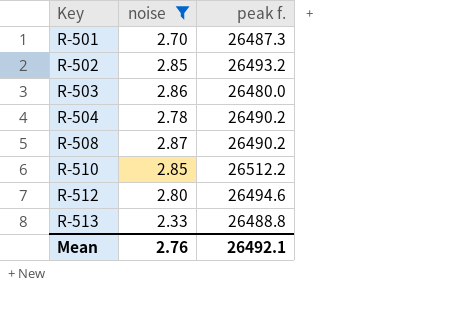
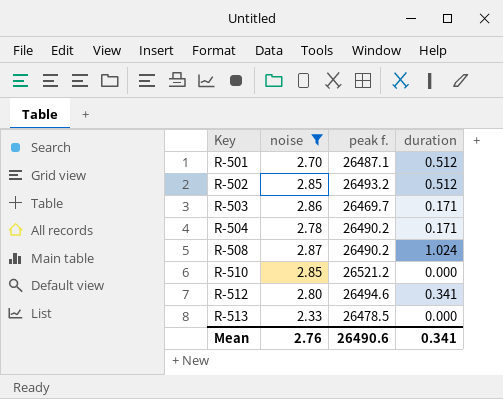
column duration | position: none -> 4
R-501 | peak f.: 26487.3 -> 26487.1
R-503 | peak f.: 26480.0 -> 26469.7
R-510 | peak f.: 26512.2 -> 26521.2
R-513 | peak f.: 26488.8 -> 26478.5
Mean | peak f.: 26492.1 -> 26490.6

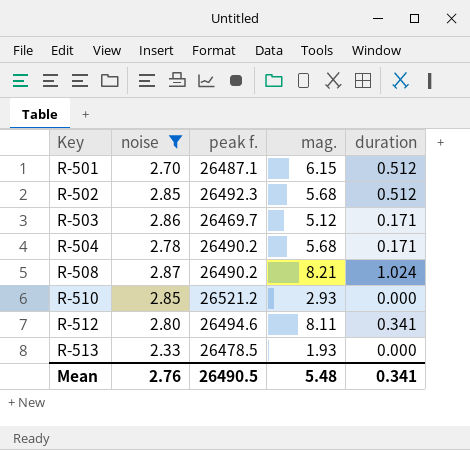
column mag. | position: none -> 4
R-502 | peak f.: 26493.2 -> 26492.3
Mean | peak f.: 26490.6 -> 26490.5

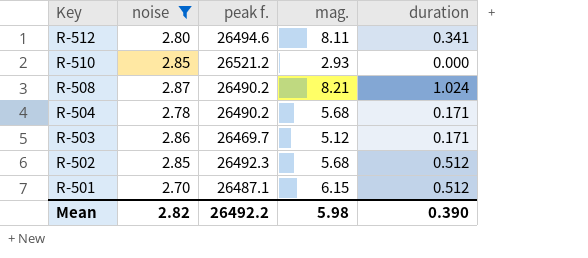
row order: Key ascending -> Key descending
row R-513: 2.33 | 26478.5 | 1.93 | 0.000 -> none
Mean | noise: 2.76 -> 2.82
Mean | peak f.: 26490.5 -> 26492.2
Mean | mag.: 5.48 -> 5.98
Mean | duration: 0.341 -> 0.390

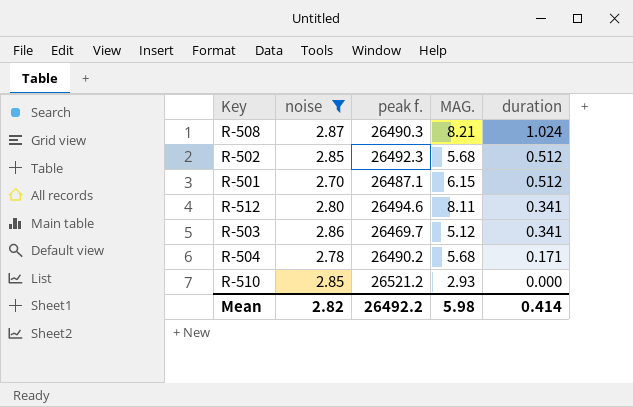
row order: Key descending -> duration descending
column name: mag. -> MAG.
R-508 | peak f.: 26490.2 -> 26490.3
R-503 | duration: 0.171 -> 0.341
Mean | duration: 0.390 -> 0.414

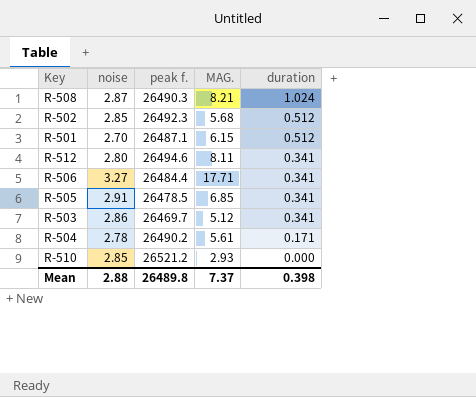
filter: noise <= 2.87 -> none
R-504 | MAG.: 5.68 -> 5.61
Mean | noise: 2.82 -> 2.88
Mean | peak f.: 26492.2 -> 26489.8
Mean | MAG.: 5.98 -> 7.37
Mean | duration: 0.414 -> 0.398

